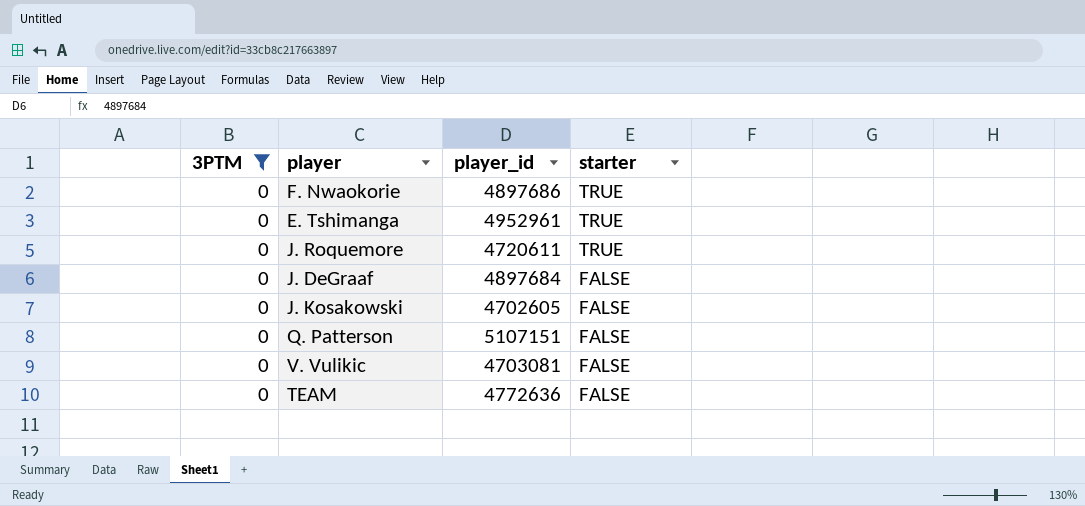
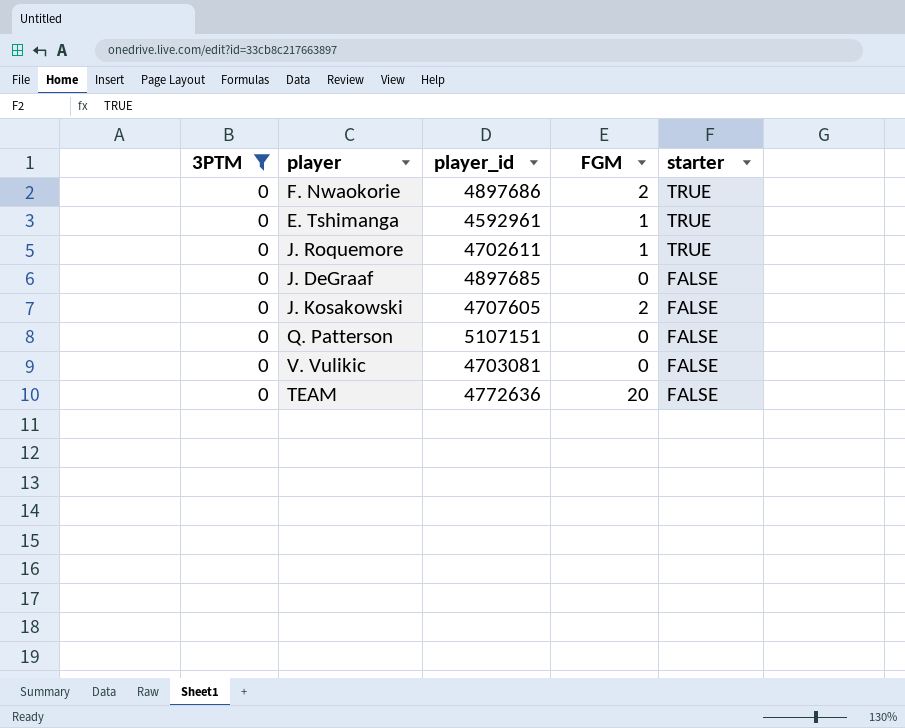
column FGM | position: none -> 4
E. Tshimanga | player_id: 4952961 -> 4592961
J. Roquemore | player_id: 4720611 -> 4702611
J. DeGraaf | player_id: 4897684 -> 4897685
J. Kosakowski | player_id: 4702605 -> 4707605

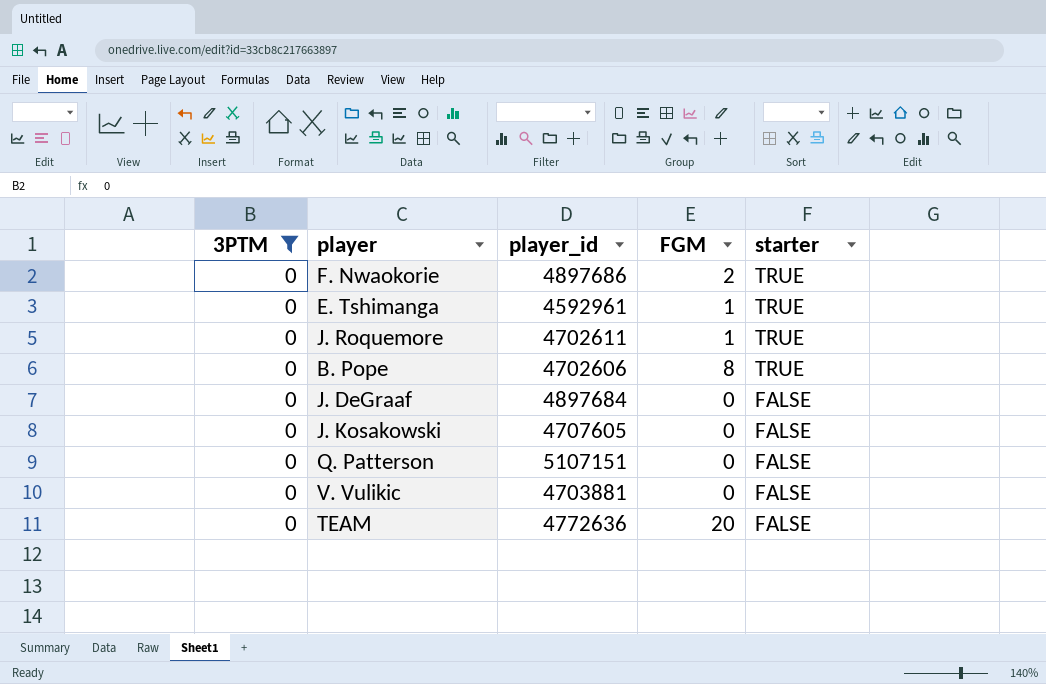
row B. Pope: none -> 0 | 4702606 | 8 | TRUE
J. DeGraaf | player_id: 4897685 -> 4897684
J. Kosakowski | FGM: 2 -> 0
V. Vulikic | player_id: 4703081 -> 4703881

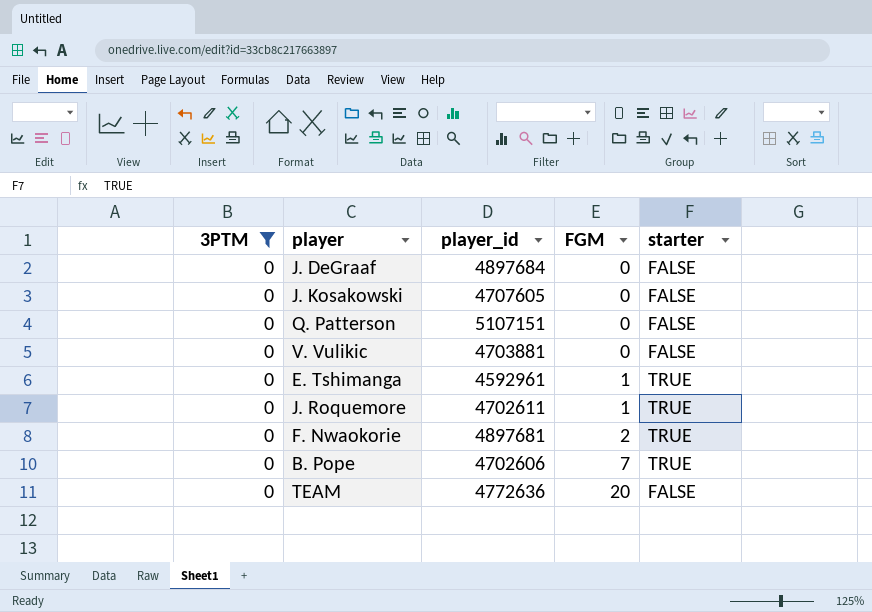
row order: starter descending -> FGM ascending
F. Nwaokorie | player_id: 4897686 -> 4897681
B. Pope | FGM: 8 -> 7

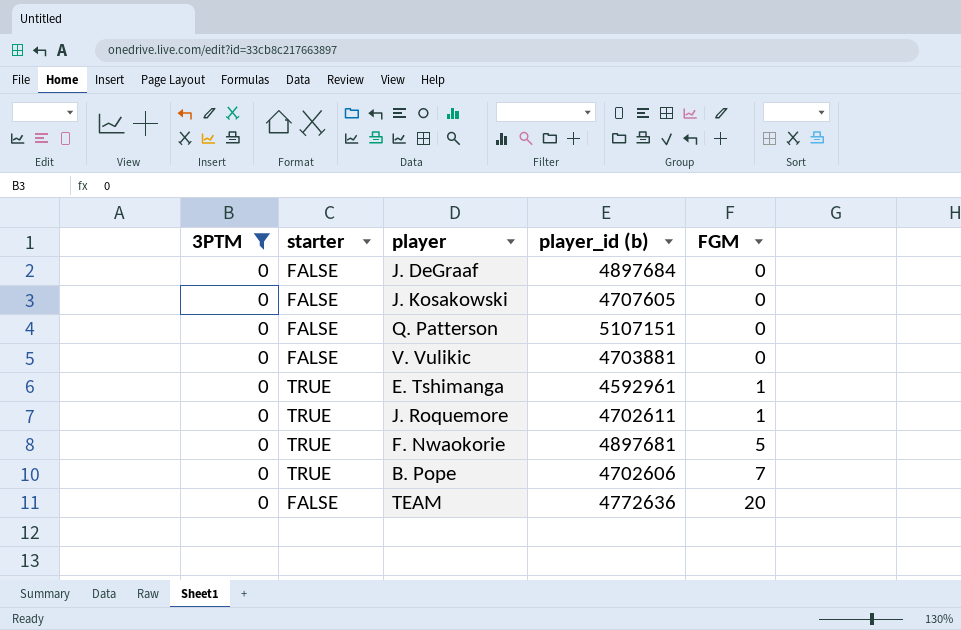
column starter | position: 5 -> 2
column name: player_id -> player_id (b)
F. Nwaokorie | FGM: 2 -> 5

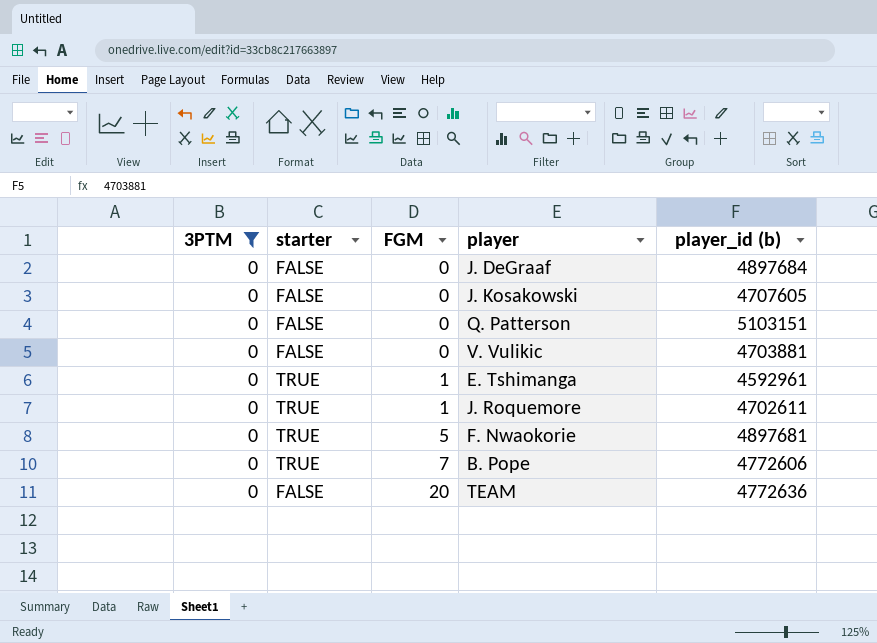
column FGM | position: 5 -> 3
Q. Patterson | player_id (b): 5107151 -> 5103151
B. Pope | player_id (b): 4702606 -> 4772606

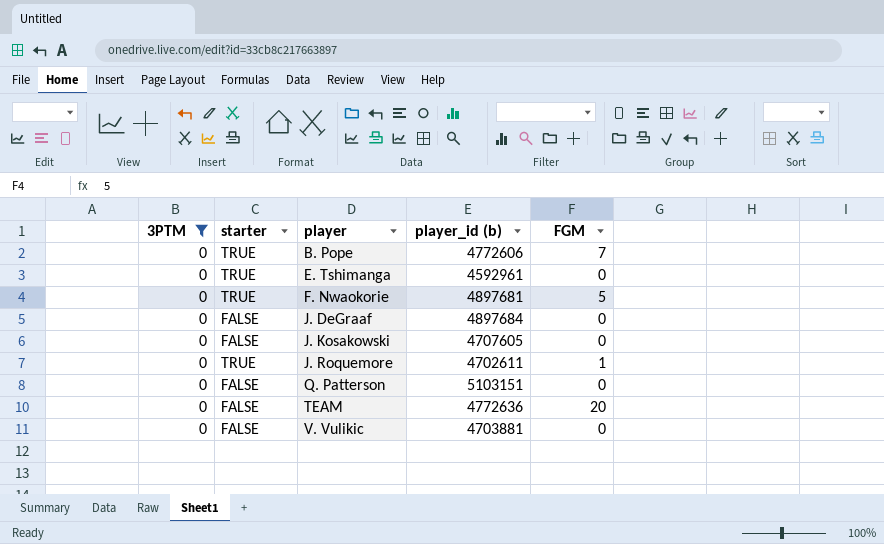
row order: FGM ascending -> player ascending
column FGM | position: 3 -> 5
E. Tshimanga | FGM: 1 -> 0

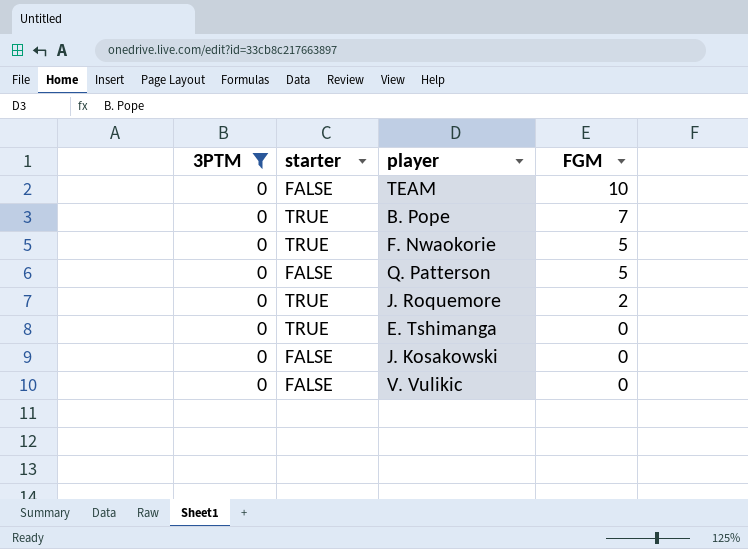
row order: player ascending -> FGM descending
column player_id (b) | position: 4 -> none
row J. DeGraaf: 0 | FALSE | 4897684 | 0 -> none
TEAM | FGM: 20 -> 10
Q. Patterson | FGM: 0 -> 5
J. Roquemore | FGM: 1 -> 2

